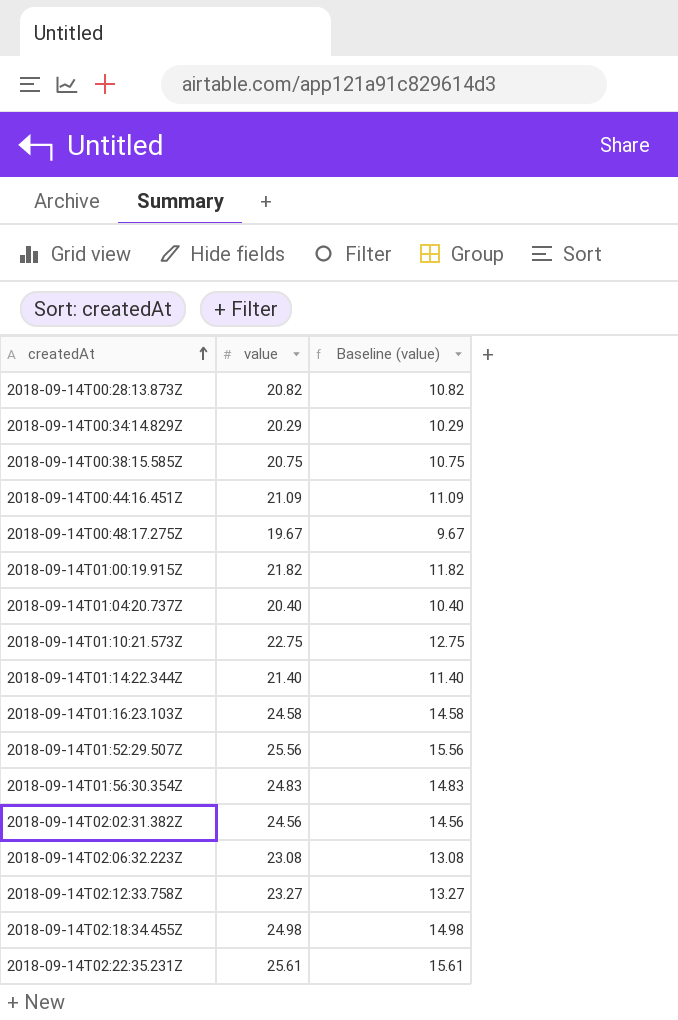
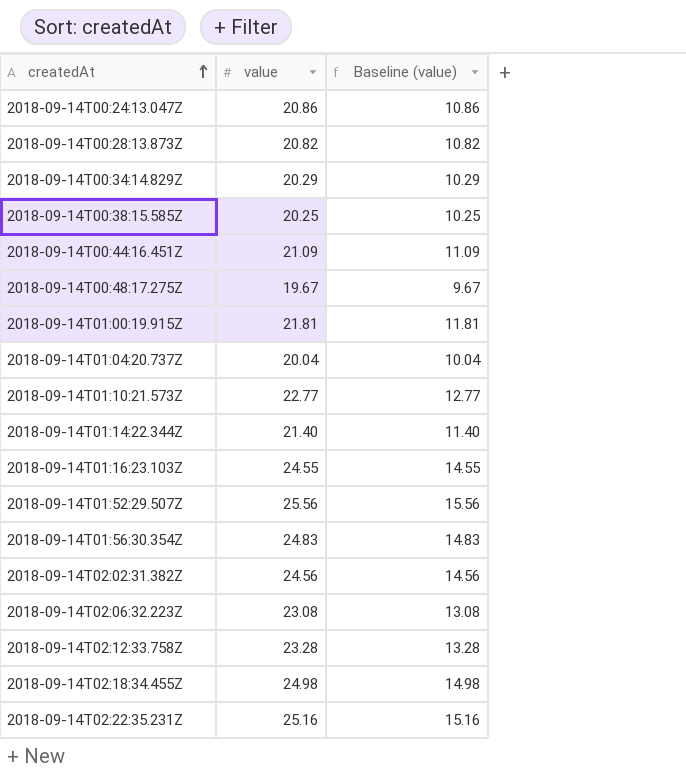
row 2018-09-14T00:24:13.047Z: none -> 20.86 | 10.86
2018-09-14T00:38:15.585Z | value: 20.75 -> 20.25
2018-09-14T00:38:15.585Z | Baseline (value): 10.75 -> 10.25
2018-09-14T01:00:19.915Z | value: 21.82 -> 21.81
2018-09-14T01:00:19.915Z | Baseline (value): 11.82 -> 11.81
2018-09-14T01:04:20.737Z | value: 20.40 -> 20.04
2018-09-14T01:04:20.737Z | Baseline (value): 10.40 -> 10.04
2018-09-14T01:10:21.573Z | value: 22.75 -> 22.77
2018-09-14T01:10:21.573Z | Baseline (value): 12.75 -> 12.77
2018-09-14T01:16:23.103Z | value: 24.58 -> 24.55
2018-09-14T01:16:23.103Z | Baseline (value): 14.58 -> 14.55
2018-09-14T02:12:33.758Z | value: 23.27 -> 23.28
2018-09-14T02:12:33.758Z | Baseline (value): 13.27 -> 13.28
2018-09-14T02:22:35.231Z | value: 25.61 -> 25.16
2018-09-14T02:22:35.231Z | Baseline (value): 15.61 -> 15.16

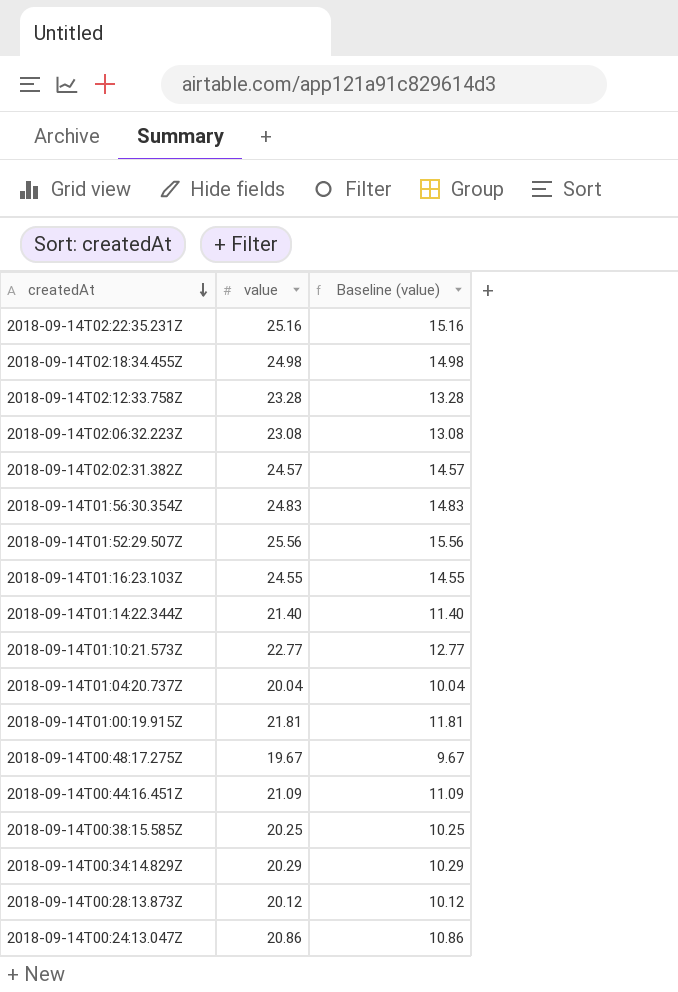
row order: createdAt ascending -> createdAt descending
2018-09-14T02:02:31.382Z | value: 24.56 -> 24.57
2018-09-14T02:02:31.382Z | Baseline (value): 14.56 -> 14.57
2018-09-14T00:28:13.873Z | value: 20.82 -> 20.12
2018-09-14T00:28:13.873Z | Baseline (value): 10.82 -> 10.12

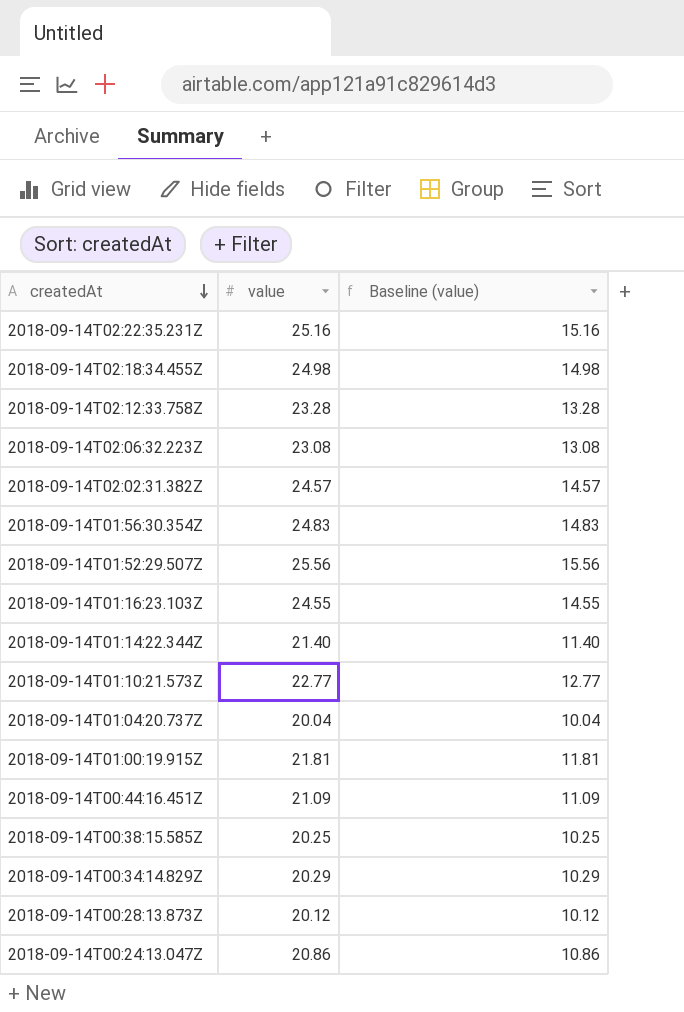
row 2018-09-14T00:48:17.275Z: 19.67 | 9.67 -> none

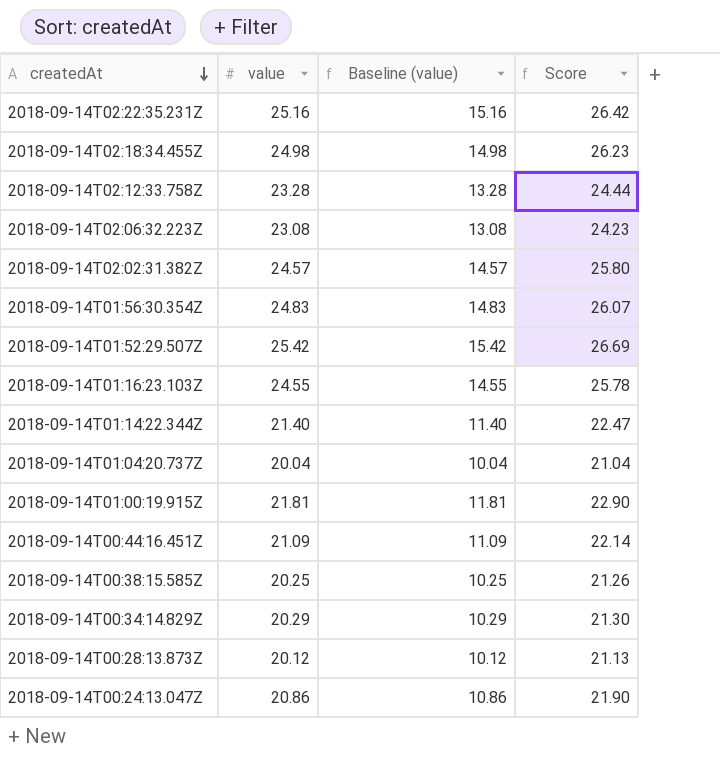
column Score | formula: none -> [value] * 1.05
row 2018-09-14T01:10:21.573Z: 22.77 | 12.77 -> none
2018-09-14T01:52:29.507Z | value: 25.56 -> 25.42
2018-09-14T01:52:29.507Z | Baseline (value): 15.56 -> 15.42

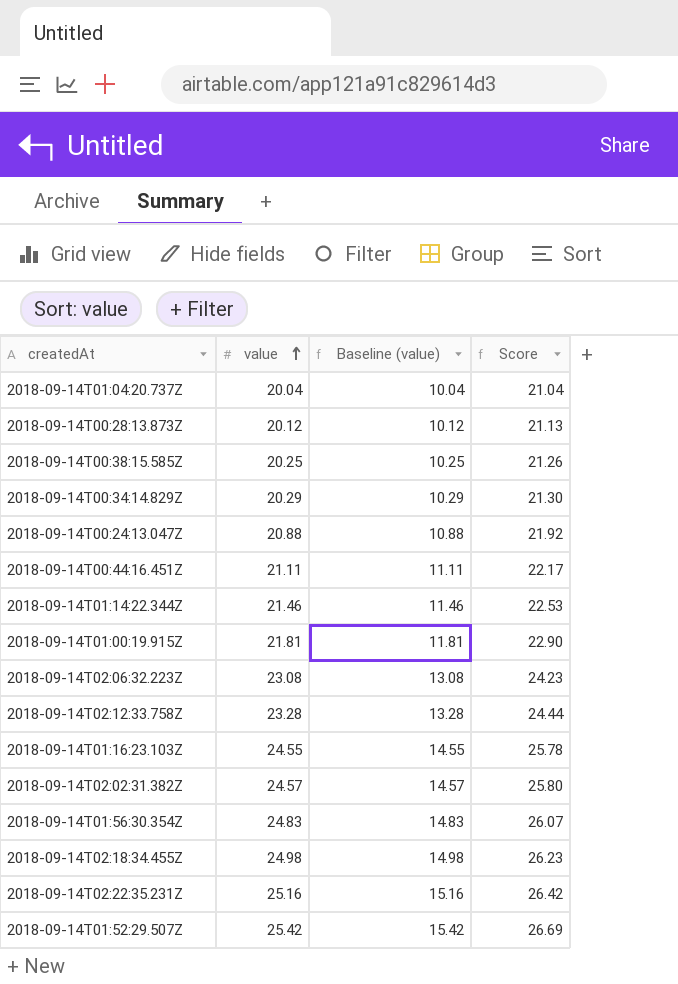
row order: createdAt descending -> value ascending
2018-09-14T00:24:13.047Z | value: 20.86 -> 20.88
2018-09-14T00:24:13.047Z | Baseline (value): 10.86 -> 10.88
2018-09-14T00:24:13.047Z | Score: 21.90 -> 21.92
2018-09-14T00:44:16.451Z | value: 21.09 -> 21.11
2018-09-14T00:44:16.451Z | Baseline (value): 11.09 -> 11.11
2018-09-14T00:44:16.451Z | Score: 22.14 -> 22.17
2018-09-14T01:14:22.344Z | value: 21.40 -> 21.46
2018-09-14T01:14:22.344Z | Baseline (value): 11.40 -> 11.46
2018-09-14T01:14:22.344Z | Score: 22.47 -> 22.53

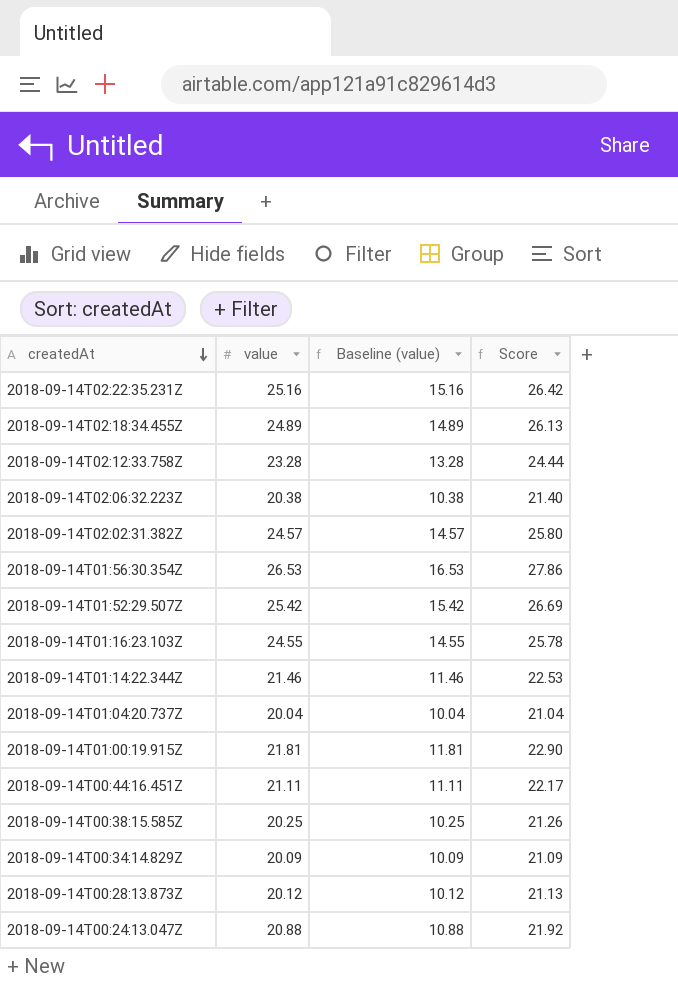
row order: value ascending -> createdAt descending
2018-09-14T02:18:34.455Z | value: 24.98 -> 24.89
2018-09-14T02:18:34.455Z | Baseline (value): 14.98 -> 14.89
2018-09-14T02:18:34.455Z | Score: 26.23 -> 26.13
2018-09-14T02:06:32.223Z | value: 23.08 -> 20.38
2018-09-14T02:06:32.223Z | Baseline (value): 13.08 -> 10.38
2018-09-14T02:06:32.223Z | Score: 24.23 -> 21.40
2018-09-14T01:56:30.354Z | value: 24.83 -> 26.53
2018-09-14T01:56:30.354Z | Baseline (value): 14.83 -> 16.53
2018-09-14T01:56:30.354Z | Score: 26.07 -> 27.86
2018-09-14T00:34:14.829Z | value: 20.29 -> 20.09
2018-09-14T00:34:14.829Z | Baseline (value): 10.29 -> 10.09
2018-09-14T00:34:14.829Z | Score: 21.30 -> 21.09

